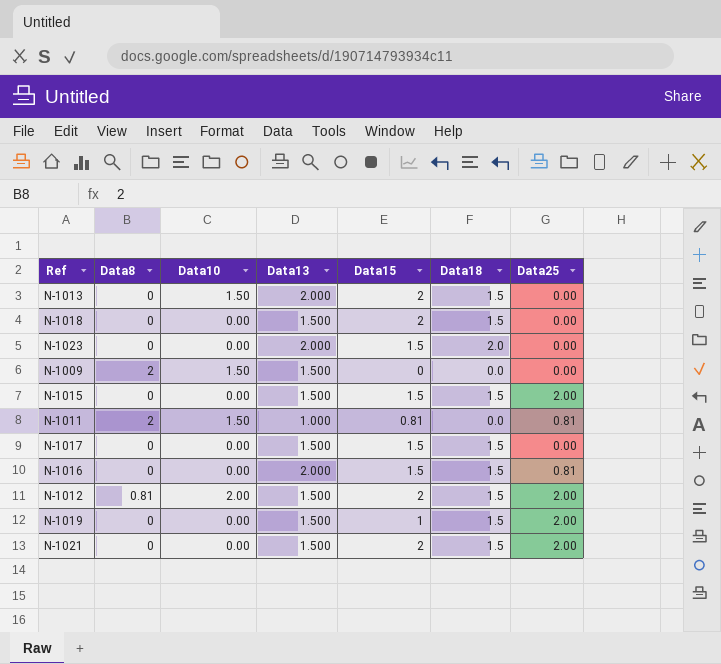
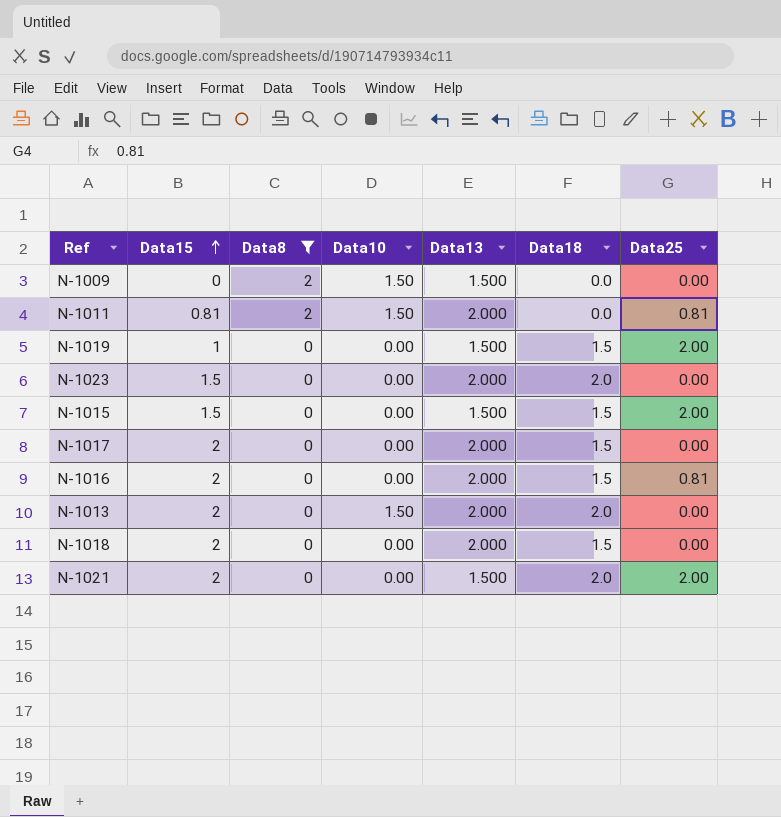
filter: none -> Data8 != 0.81
row order: none -> Data15 ascending
column Data15 | position: 5 -> 2
N-1011 | Data13: 1.000 -> 2.000
N-1017 | Data15: 1.5 -> 2
N-1017 | Data13: 1.500 -> 2.000
N-1016 | Data15: 1.5 -> 2
N-1013 | Data18: 1.5 -> 2.0
N-1018 | Data13: 1.500 -> 2.000
N-1021 | Data18: 1.5 -> 2.0

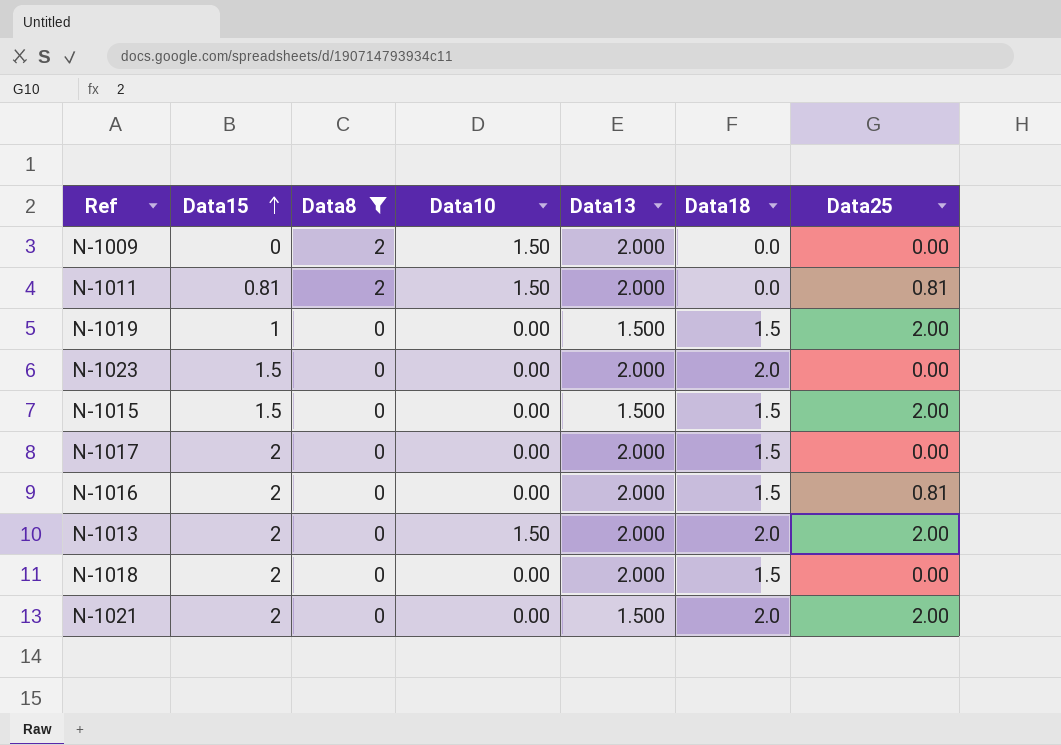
N-1009 | Data13: 1.500 -> 2.000
N-1013 | Data25: 0.00 -> 2.00

